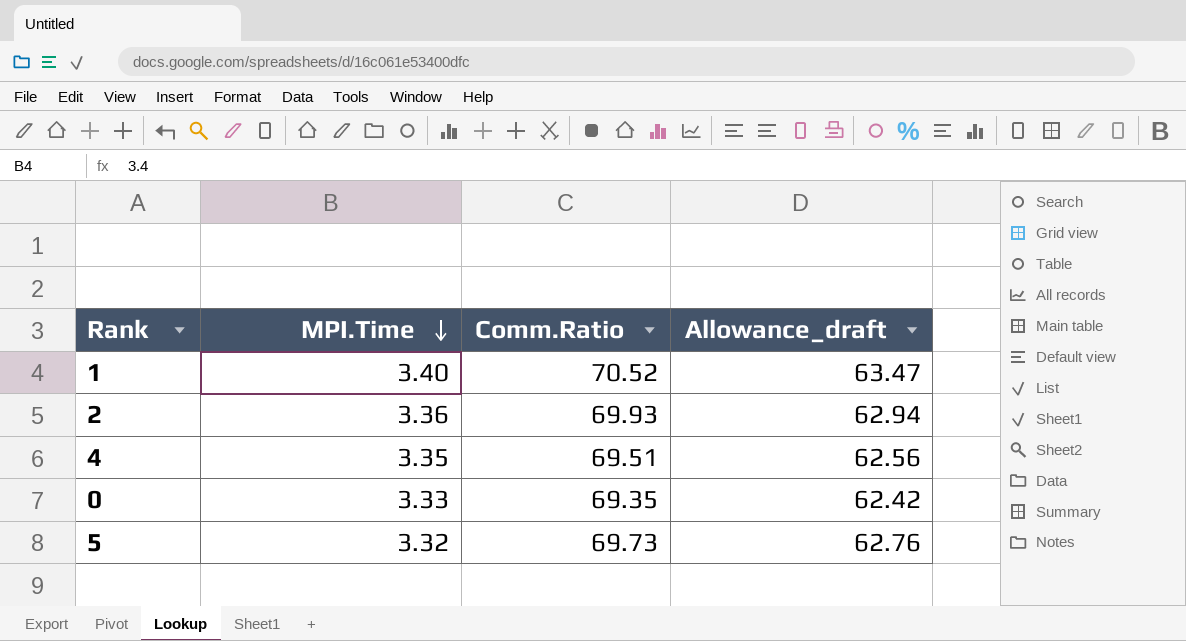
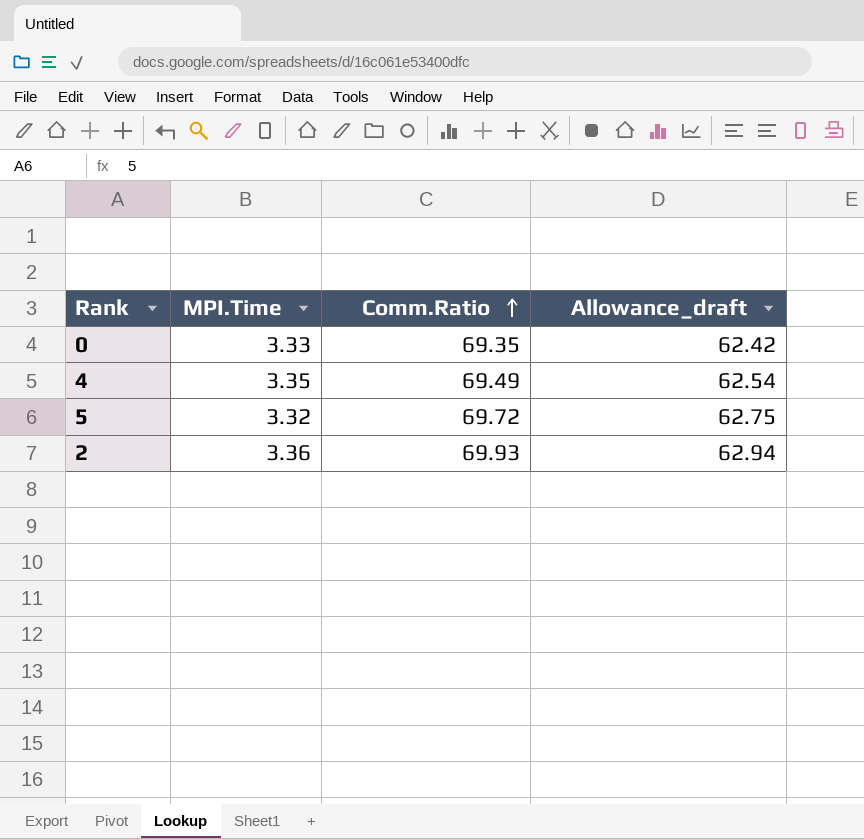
row order: MPI.Time descending -> Comm.Ratio ascending
row 1: 3.40 | 70.52 | 63.47 -> none
4 | Comm.Ratio: 69.51 -> 69.49
4 | Allowance_draft: 62.56 -> 62.54
5 | Comm.Ratio: 69.73 -> 69.72
5 | Allowance_draft: 62.76 -> 62.75

